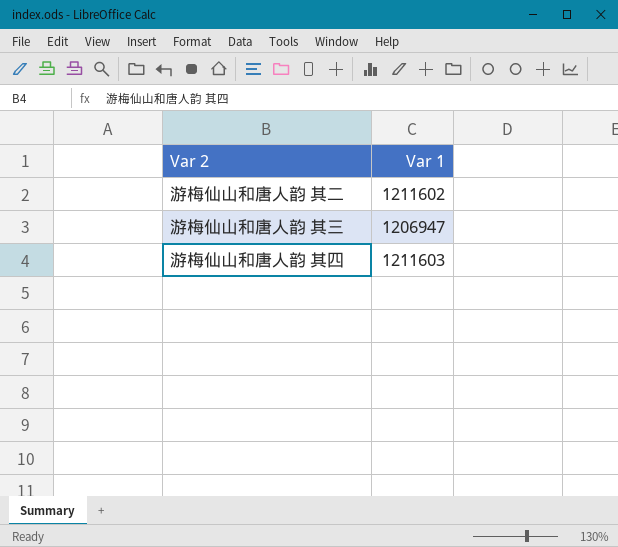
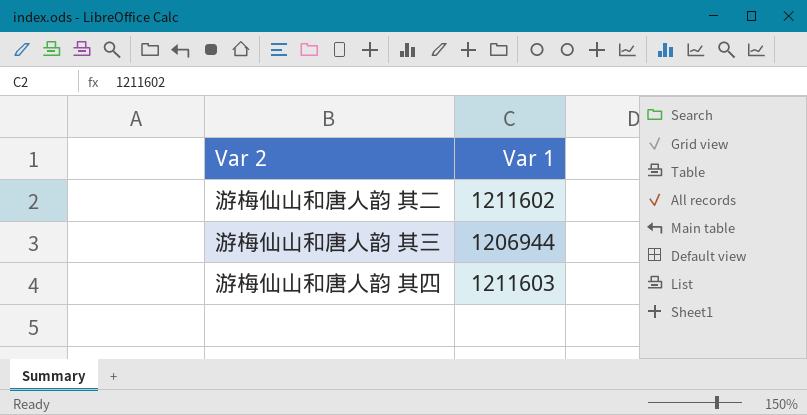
游梅仙山和唐人韵 其三 | Var 1: 1206947 -> 1206944

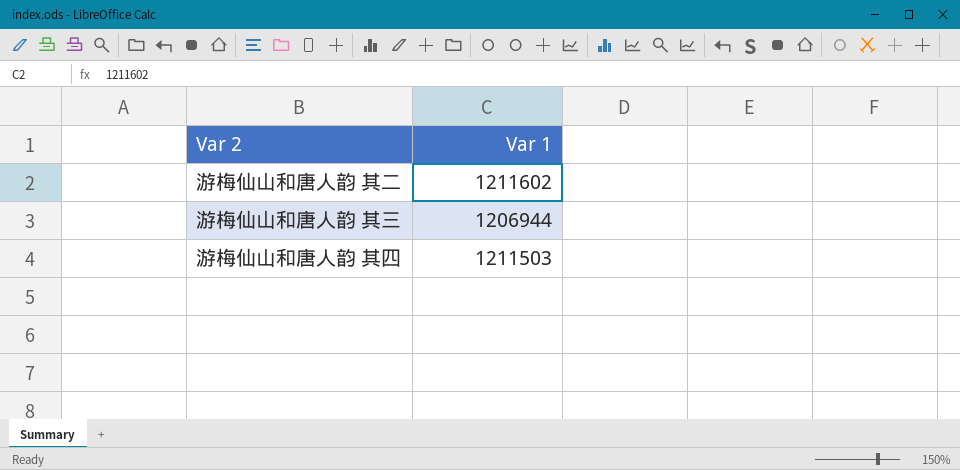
游梅仙山和唐人韵 其四 | Var 1: 1211603 -> 1211503

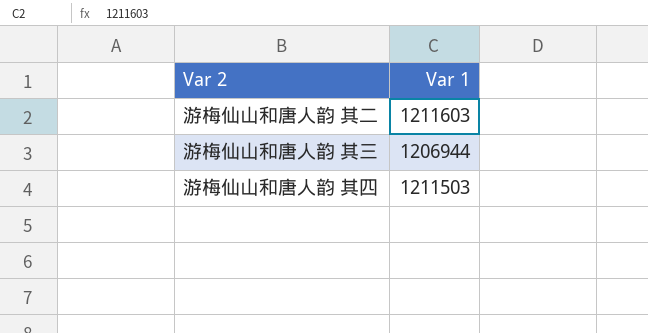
游梅仙山和唐人韵 其二 | Var 1: 1211602 -> 1211603

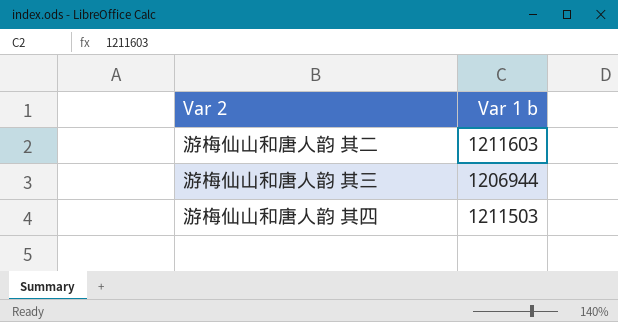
column name: Var 1 -> Var 1 b

